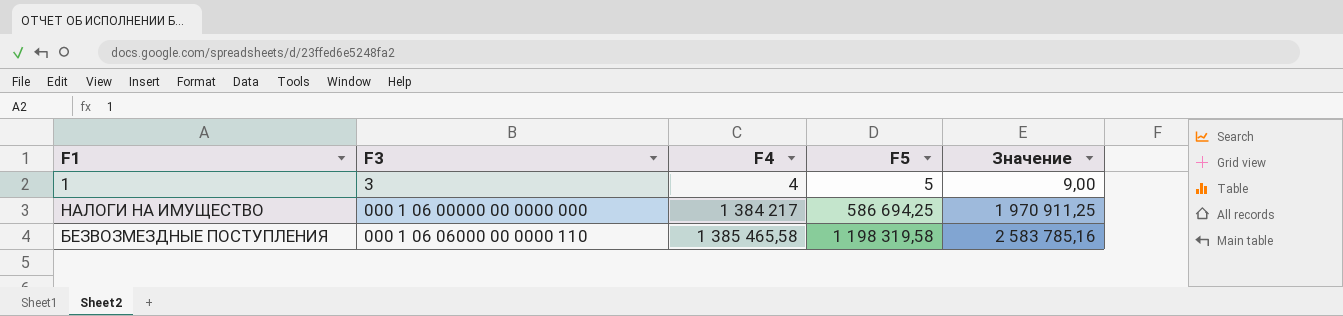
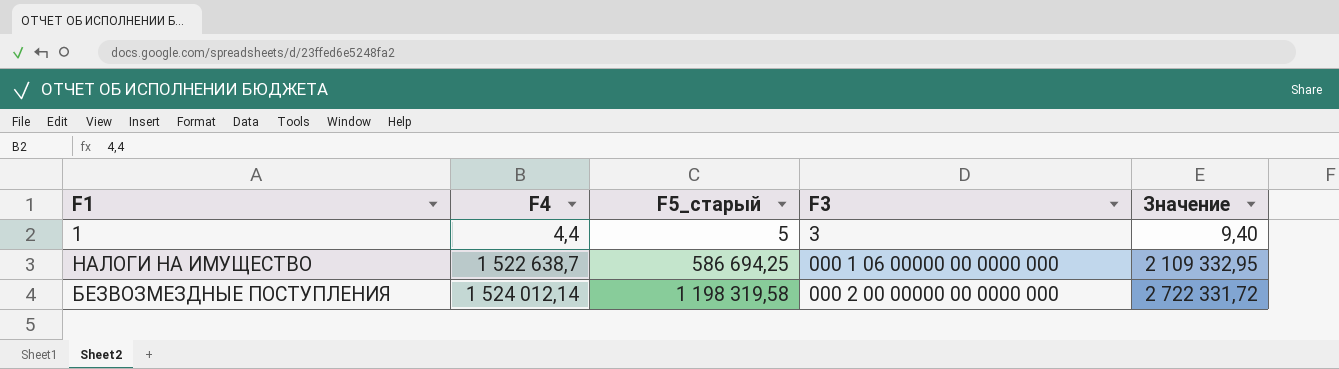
column name: F5 -> F5_старый
column F3 | position: 2 -> 4
1 | F4: 4 -> 4,4
1 | Значение: 9,00 -> 9,40
НАЛОГИ НА ИМУЩЕСТВО | F4: 1 384 217 -> 1 522 638,7
НАЛОГИ НА ИМУЩЕСТВО | Значение: 1 970 911,25 -> 2 109 332,95
БЕЗВОЗМЕЗДНЫЕ ПОСТУПЛЕНИЯ | F4: 1 385 465,58 -> 1 524 012,14
БЕЗВОЗМЕЗДНЫЕ ПОСТУПЛЕНИЯ | F3: 000 1 06 06000 00 0000 110 -> 000 2 00 00000 00 0000 000
БЕЗВОЗМЕЗДНЫЕ ПОСТУПЛЕНИЯ | Значение: 2 583 785,16 -> 2 722 331,72

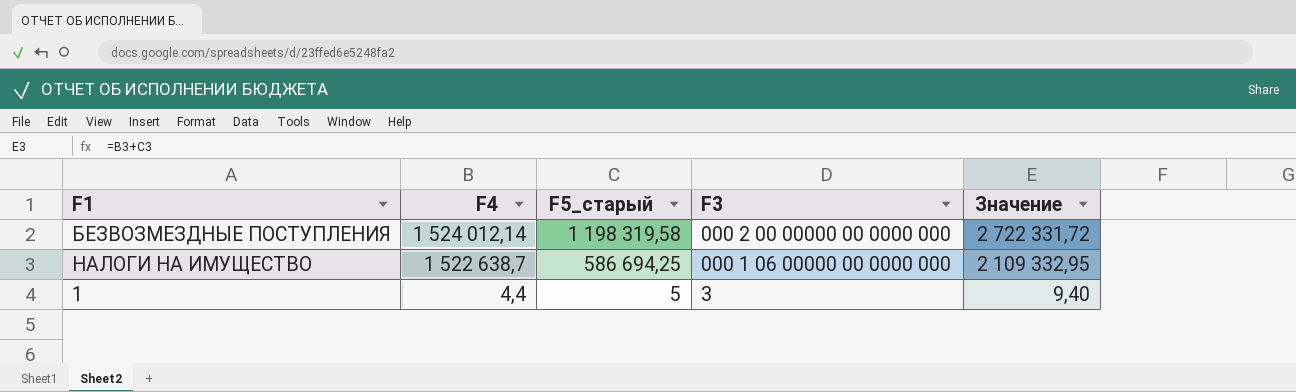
row order: F4 ascending -> F4 descending

